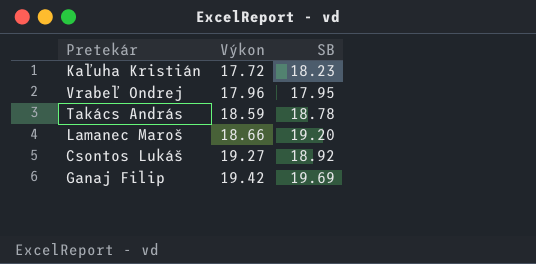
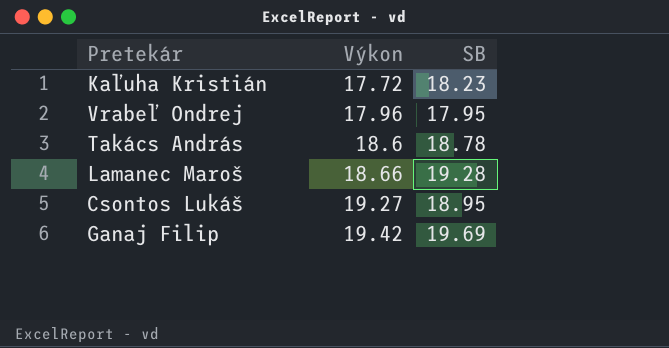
Takács András | Výkon: 18.59 -> 18.6
Lamanec Maroš | SB: 19.20 -> 19.28
Csontos Lukáš | SB: 18.92 -> 18.95

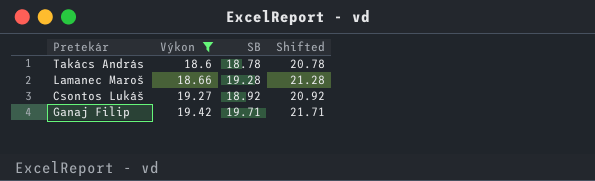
filter: none -> Výkon >= 18.6
column Shifted | formula: none -> [SB] + 2
Csontos Lukáš | SB: 18.95 -> 18.92
Ganaj Filip | SB: 19.69 -> 19.71

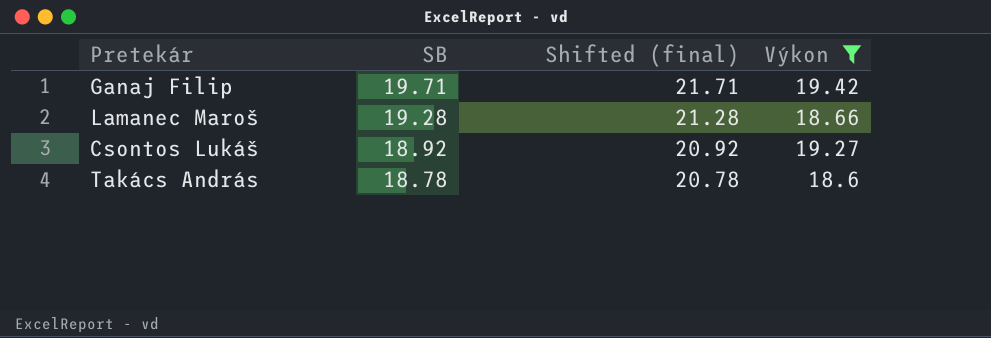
row order: Výkon ascending -> SB descending
column name: Shifted -> Shifted (final)
column Výkon | position: 2 -> 4

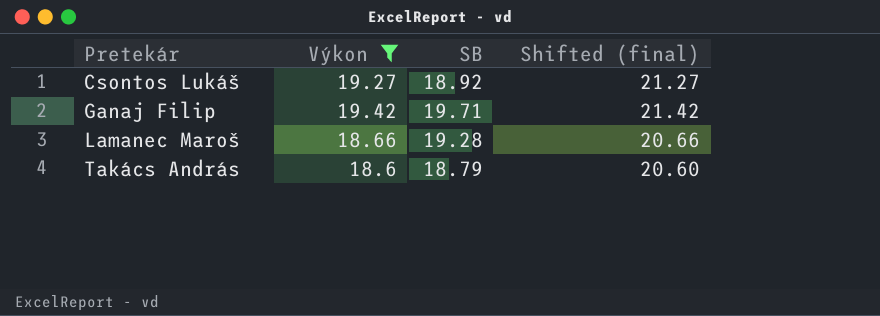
row order: SB descending -> Pretekár ascending
column Výkon | position: 4 -> 2
column Shifted (final) | formula: [SB] + 2 -> [Výkon] + 2
Takács András | SB: 18.78 -> 18.79

